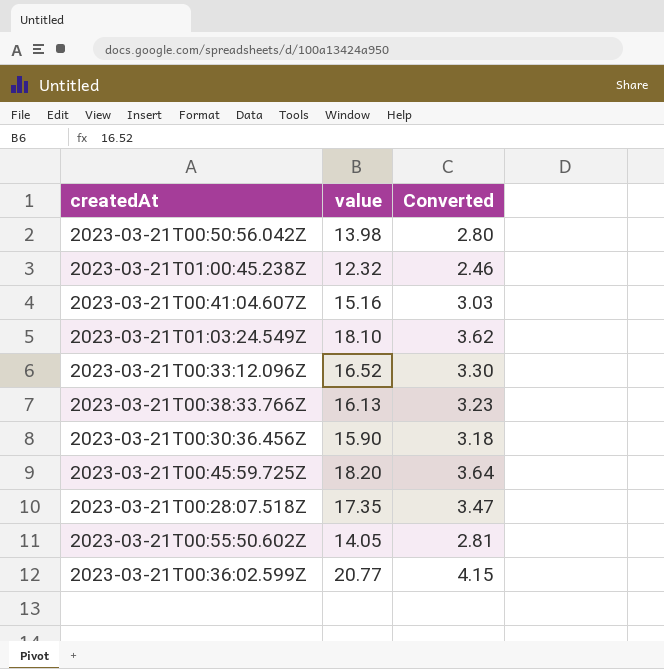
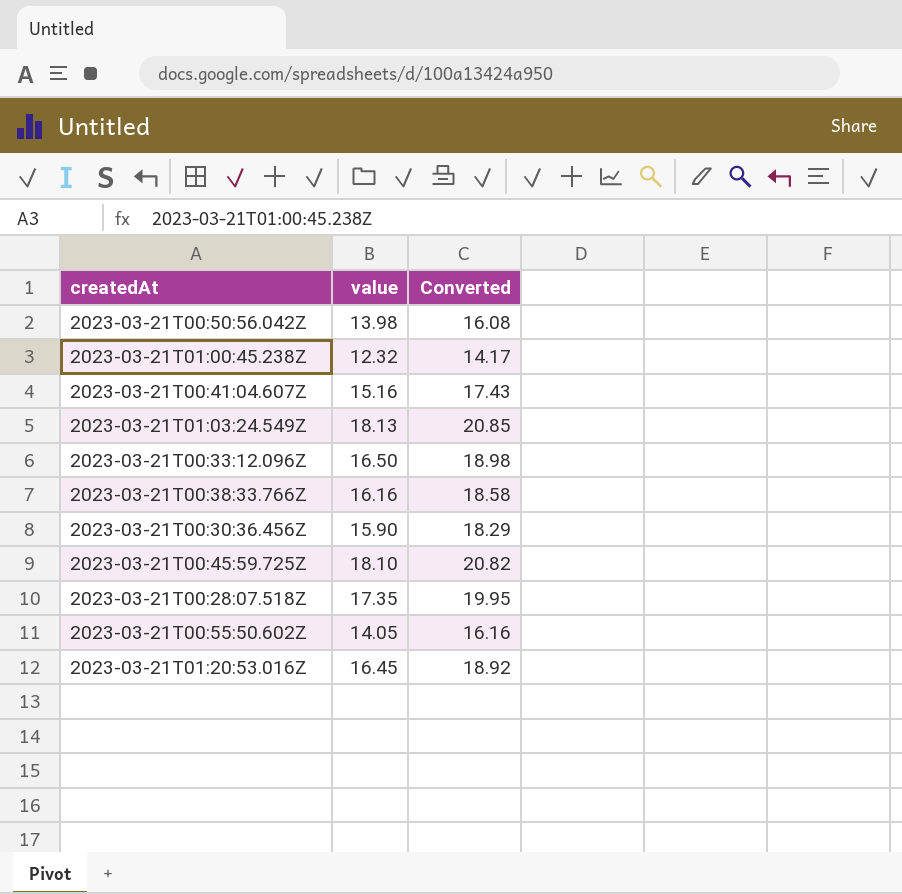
column Converted | formula: [value] * 0.2 -> [value] * 1.15
row 2023-03-21T00:36:02.599Z: 20.77 | 4.15 -> none
2023-03-21T01:03:24.549Z | value: 18.10 -> 18.13
2023-03-21T00:33:12.096Z | value: 16.52 -> 16.50
2023-03-21T00:38:33.766Z | value: 16.13 -> 16.16
2023-03-21T00:45:59.725Z | value: 18.20 -> 18.10
row 2023-03-21T01:20:53.016Z: none -> 16.45 | 18.92

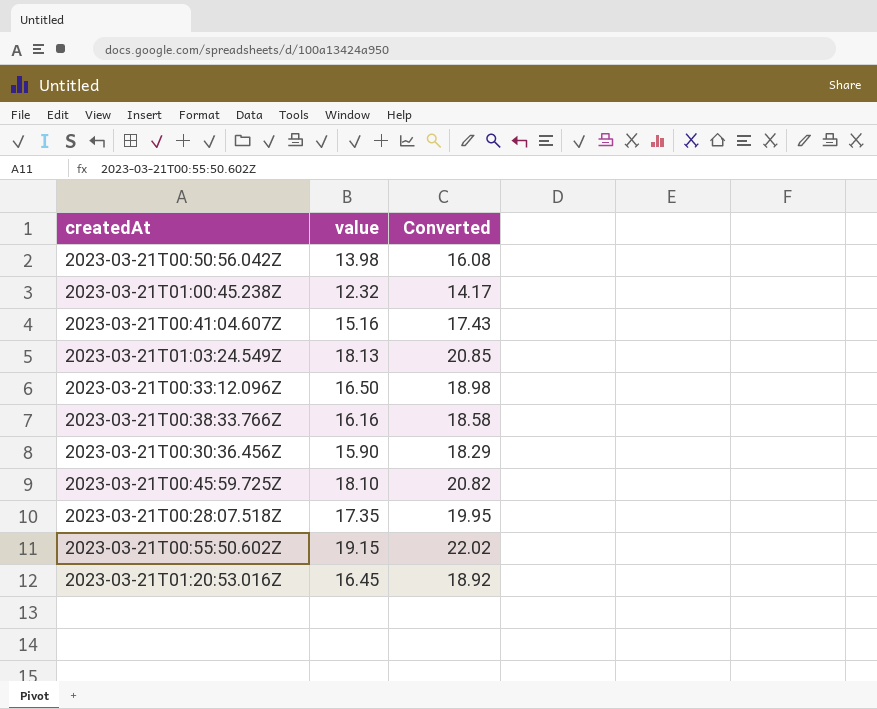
2023-03-21T00:55:50.602Z | value: 14.05 -> 19.15
2023-03-21T00:55:50.602Z | Converted: 16.16 -> 22.02

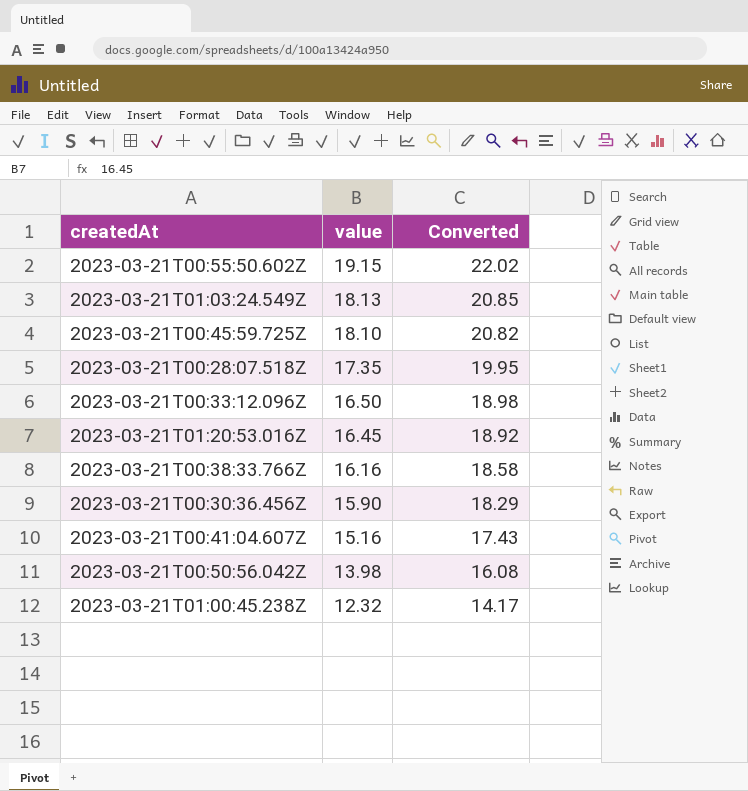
row order: none -> value descending

